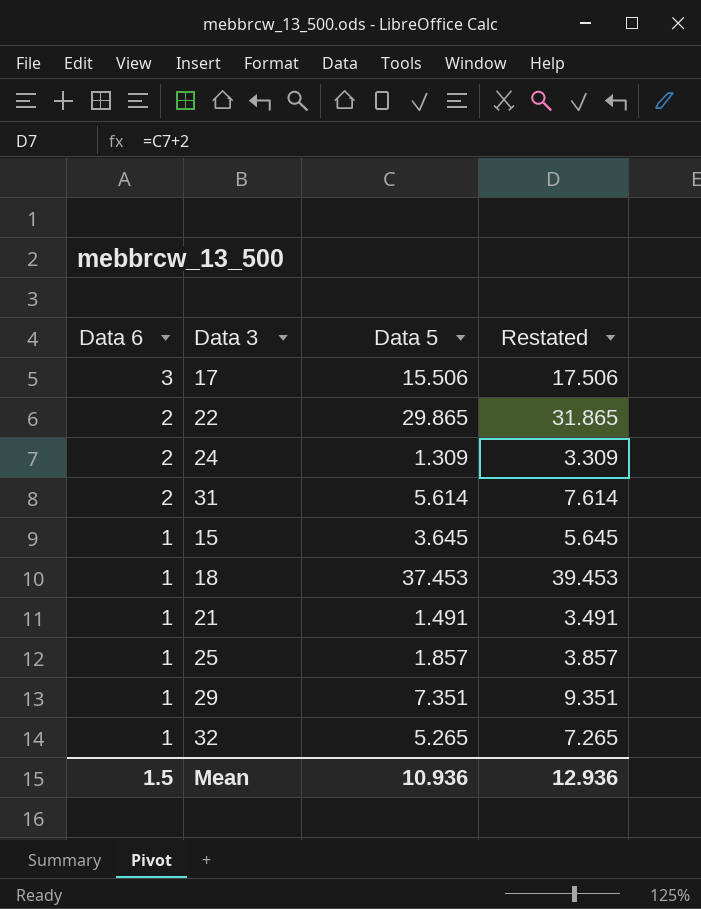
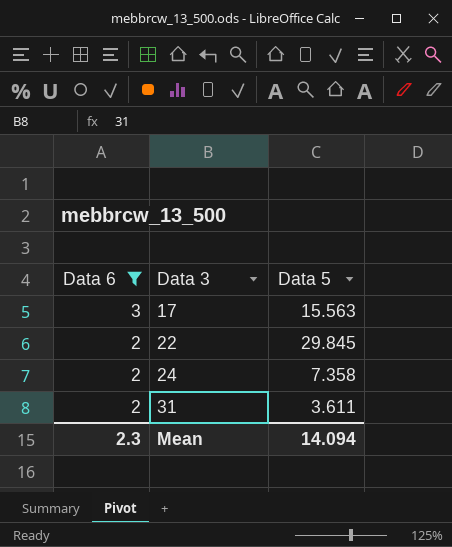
filter: none -> Data 6 != 1
column Restated | formula: [Data 5] + 2 -> none
17 | Data 5: 15.506 -> 15.563
22 | Data 5: 29.865 -> 29.845
24 | Data 5: 1.309 -> 7.358
31 | Data 5: 5.614 -> 3.611
Mean | Data 6: 1.5 -> 2.3
Mean | Data 5: 10.936 -> 14.094

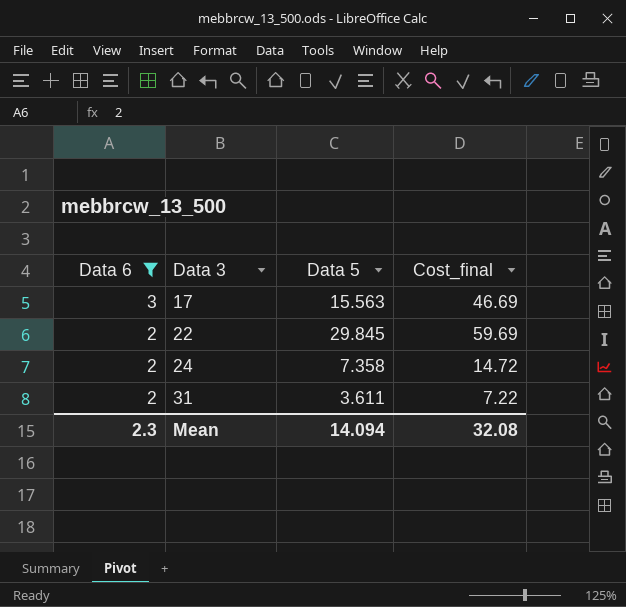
column Cost_final | formula: none -> [Data 6] * [Data 5]

